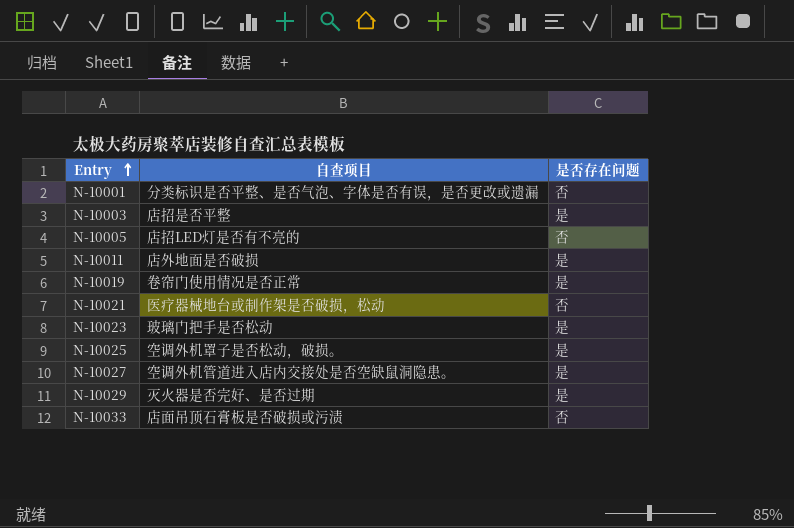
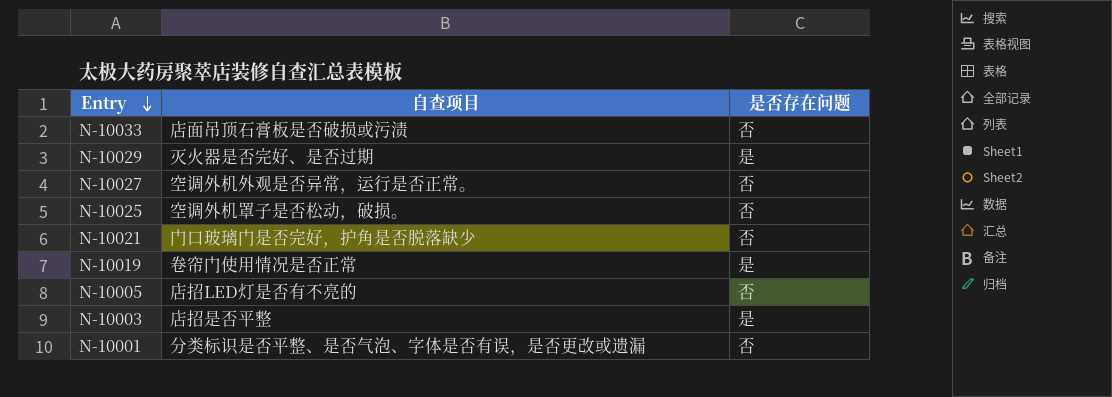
row order: Entry ascending -> Entry descending
row N-10011: 店外地面是否破损 | 是 -> none
row N-10023: 玻璃门把手是否松动 | 是 -> none
N-10027 | 自查项目: 空调外机管道进入店内交接处是否空缺鼠洞隐患。 -> 空调外机外观是否异常，运行是否正常。
N-10027 | 是否存在问题: 是 -> 否
N-10025 | 是否存在问题: 是 -> 否
N-10021 | 自查项目: 医疗器械地台或制作架是否破损，松动 -> 门口玻璃门是否完好，护角是否脱落缺少

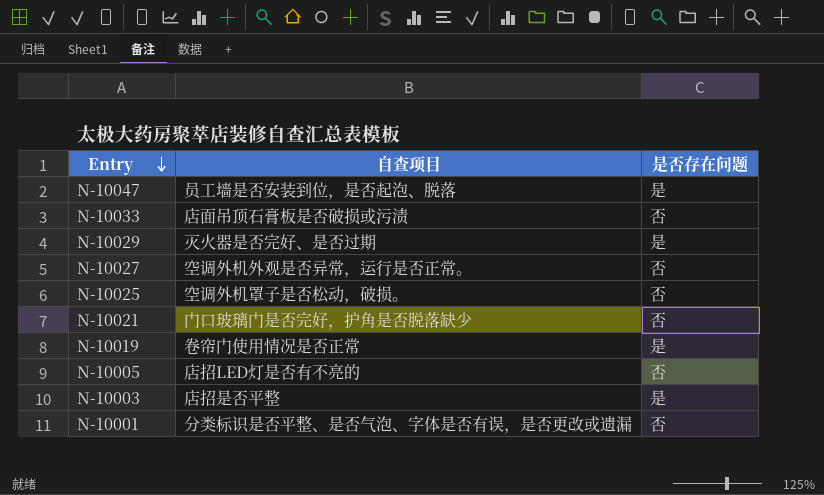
row N-10047: none -> 员工墙是否安装到位，是否起泡、脱落 | 是

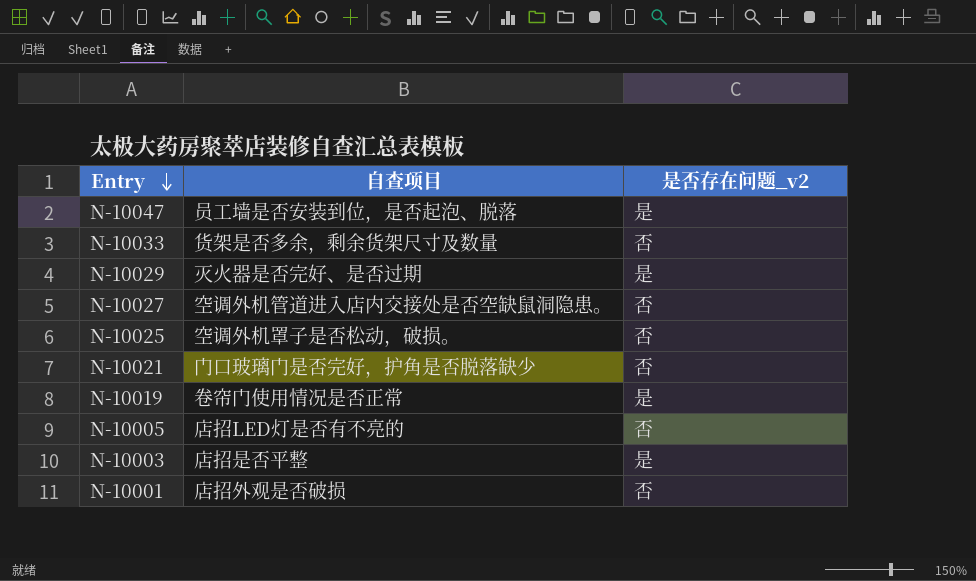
column name: 是否存在问题 -> 是否存在问题_v2
N-10033 | 自查项目: 店面吊顶石膏板是否破损或污渍 -> 货架是否多余，剩余货架尺寸及数量
N-10027 | 自查项目: 空调外机外观是否异常，运行是否正常。 -> 空调外机管道进入店内交接处是否空缺鼠洞隐患。
N-10001 | 自查项目: 分类标识是否平整、是否气泡、字体是否有误，是否更改或遗漏 -> 店招外观是否破损

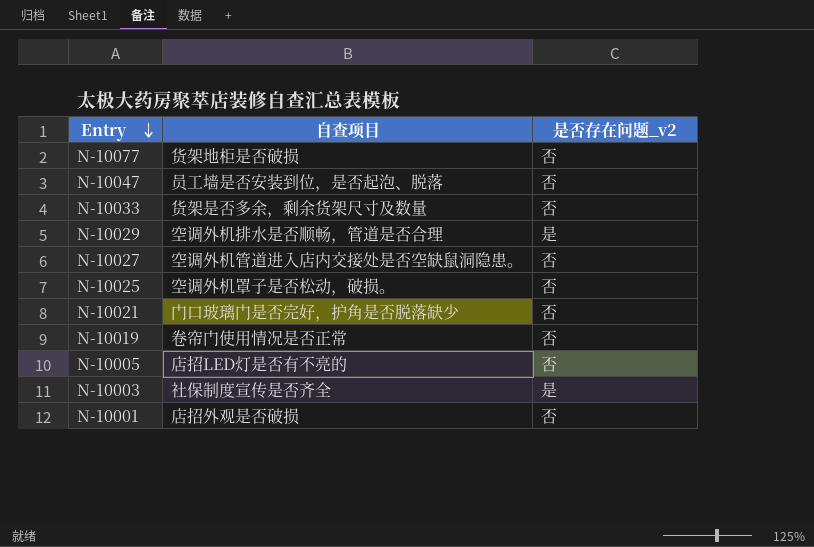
row N-10077: none -> 货架地柜是否破损 | 否
N-10047 | 是否存在问题_v2: 是 -> 否
N-10029 | 自查项目: 灭火器是否完好、是否过期 -> 空调外机排水是否顺畅，管道是否合理
N-10019 | 是否存在问题_v2: 是 -> 否
N-10003 | 自查项目: 店招是否平整 -> 社保制度宣传是否齐全

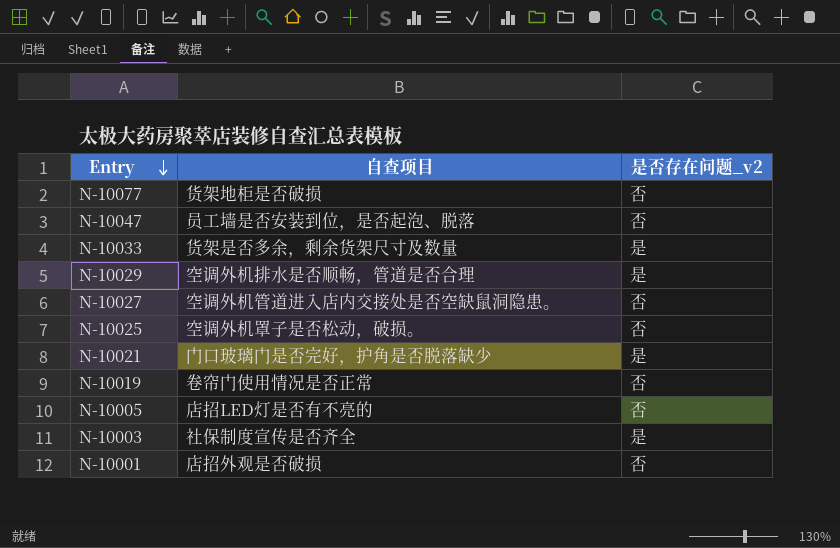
N-10033 | 是否存在问题_v2: 否 -> 是
N-10021 | 是否存在问题_v2: 否 -> 是

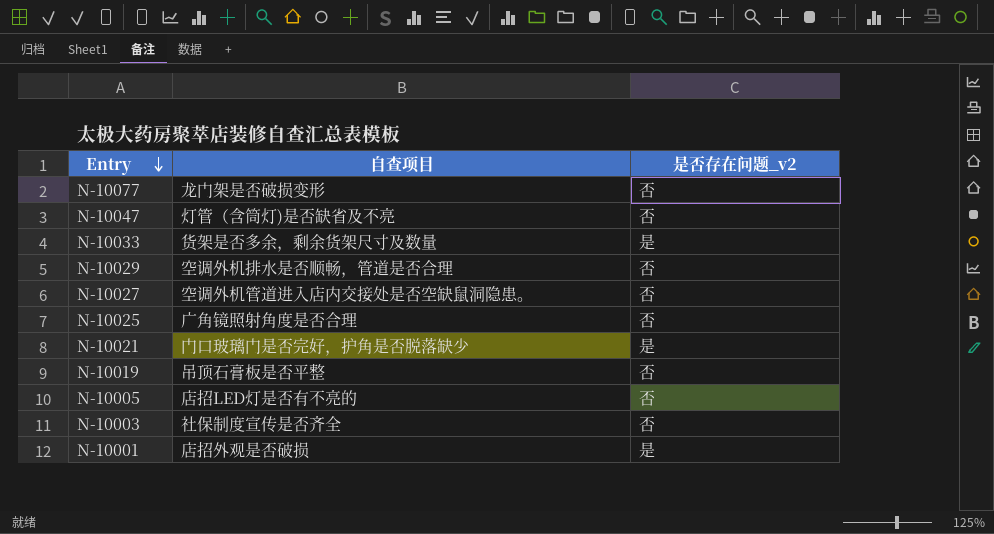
N-10077 | 自查项目: 货架地柜是否破损 -> 龙门架是否破损变形
N-10047 | 自查项目: 员工墙是否安装到位，是否起泡、脱落 -> 灯管（含筒灯)是否缺省及不亮
N-10029 | 是否存在问题_v2: 是 -> 否
N-10025 | 自查项目: 空调外机罩子是否松动，破损。 -> 广角镜照射角度是否合理
N-10019 | 自查项目: 卷帘门使用情况是否正常 -> 吊顶石膏板是否平整
N-10003 | 是否存在问题_v2: 是 -> 否
N-10001 | 是否存在问题_v2: 否 -> 是

